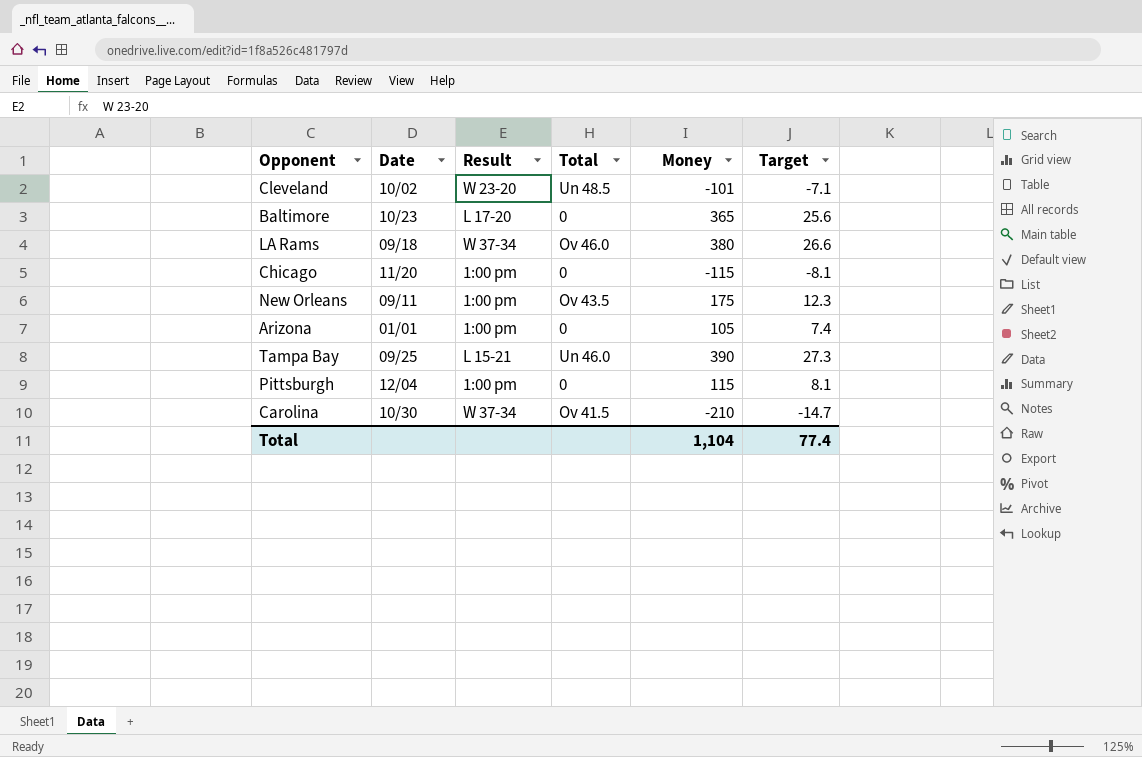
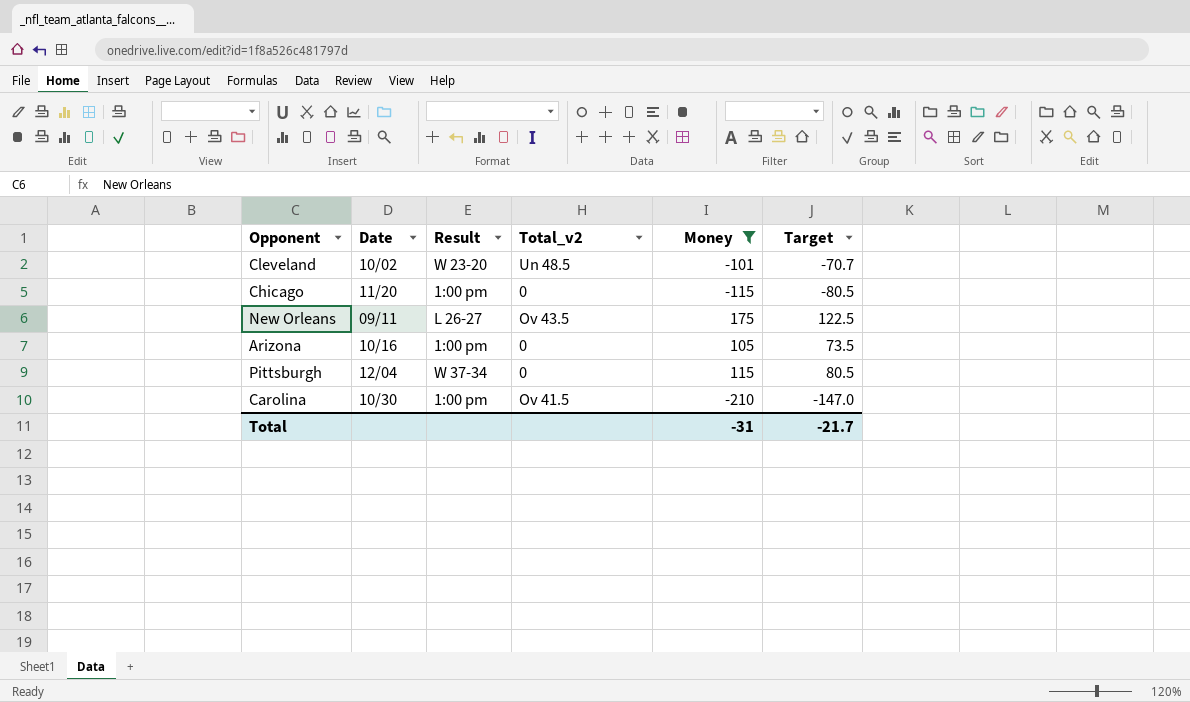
filter: none -> Money <= 175
column name: Total -> Total_v2
column Target | formula: [Money] * 0.07 -> [Money] * 0.7
New Orleans | Result: 1:00 pm -> L 26-27
Arizona | Date: 01/01 -> 10/16
Pittsburgh | Result: 1:00 pm -> W 37-34
Carolina | Result: W 37-34 -> 1:00 pm
Total | Money: 1,104 -> -31
Total | Target: 77.4 -> -21.7

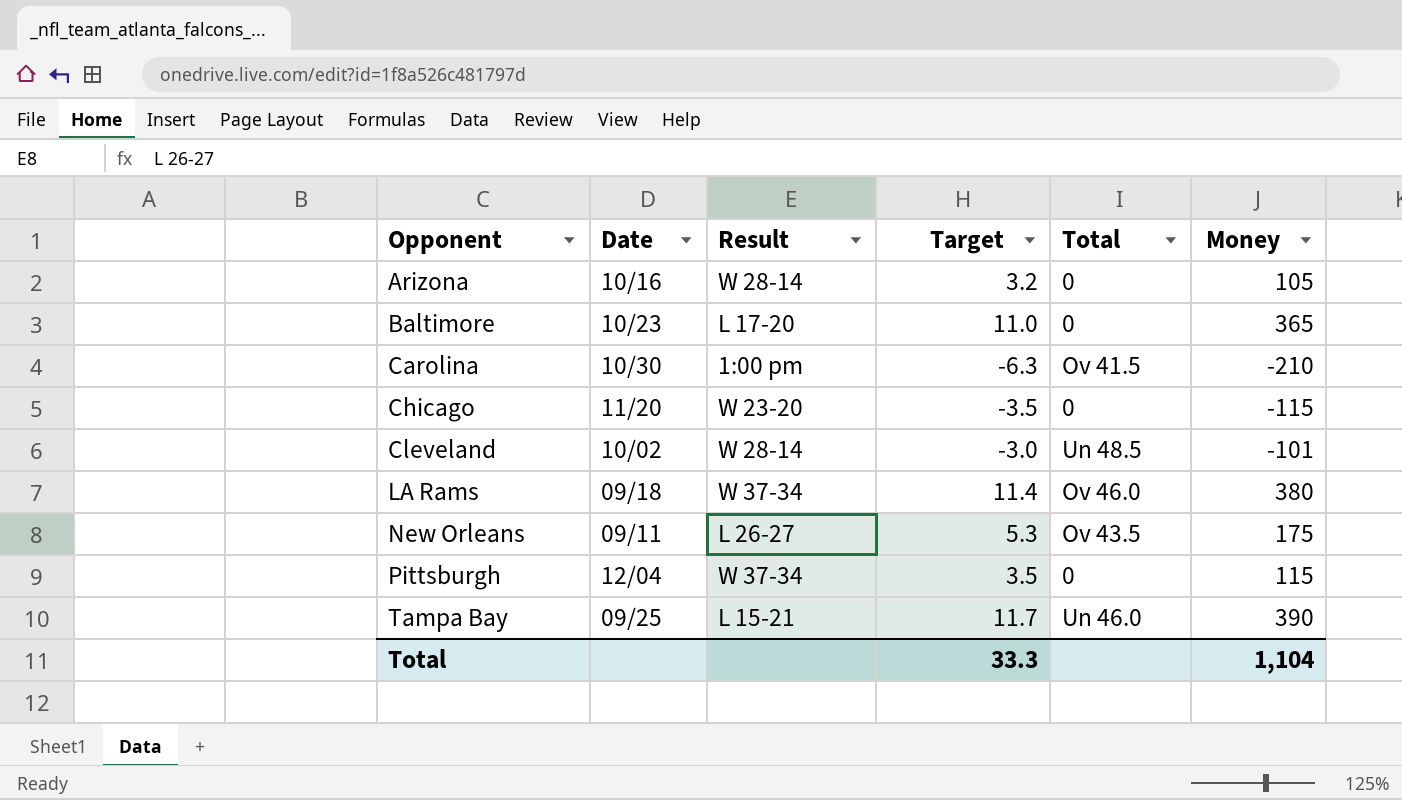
filter: Money <= 175 -> none
row order: none -> Opponent ascending
column Target | formula: [Money] * 0.7 -> [Money] * 0.03
column Target | position: 6 -> 4
column name: Total_v2 -> Total
Arizona | Result: 1:00 pm -> W 28-14
Chicago | Result: 1:00 pm -> W 23-20
Cleveland | Result: W 23-20 -> W 28-14
Total | Target: -21.7 -> 33.3
Total | Money: -31 -> 1,104

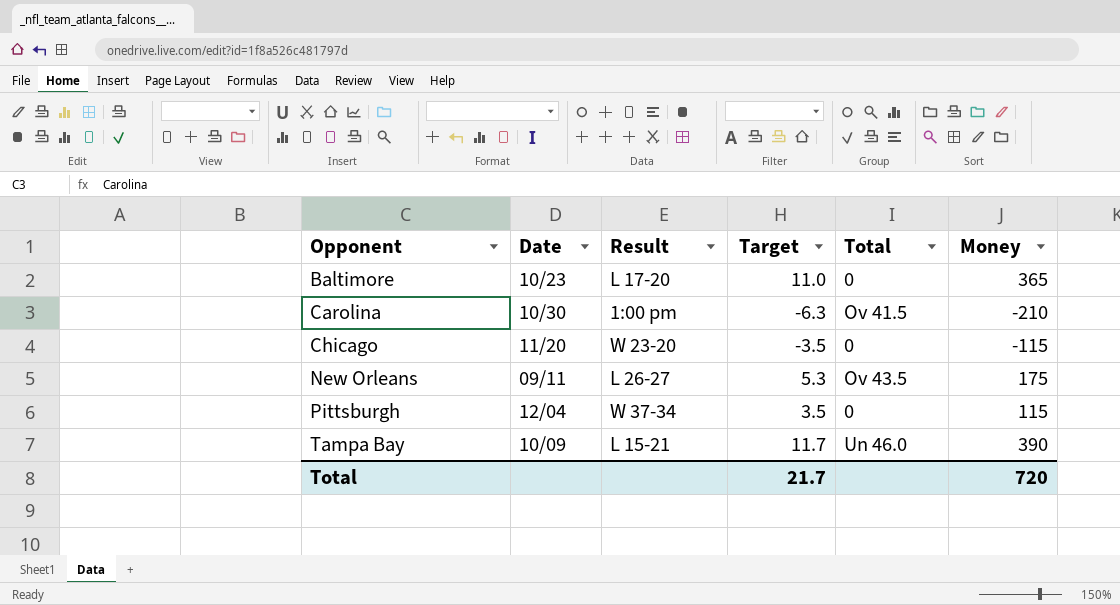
row Arizona: 10/16 | W 28-14 | 3.2 | 0 | 105 -> none
row Cleveland: 10/02 | W 28-14 | -3.0 | Un 48.5 | -101 -> none
row LA Rams: 09/18 | W 37-34 | 11.4 | Ov 46.0 | 380 -> none
Tampa Bay | Date: 09/25 -> 10/09
Total | Target: 33.3 -> 21.7
Total | Money: 1,104 -> 720

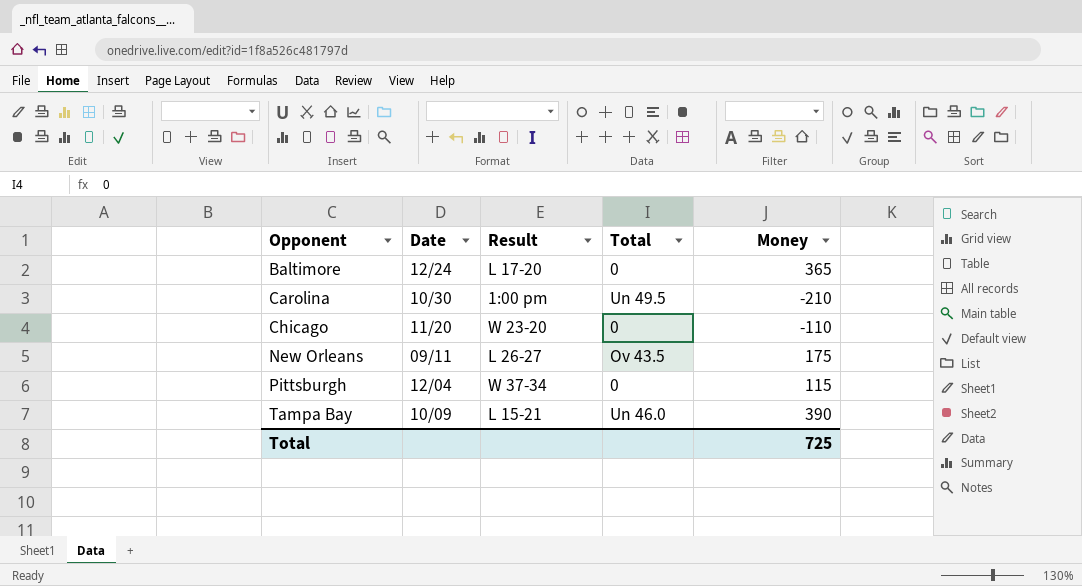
column Target | formula: [Money] * 0.03 -> none
Baltimore | Date: 10/23 -> 12/24
Carolina | Total: Ov 41.5 -> Un 49.5
Chicago | Money: -115 -> -110
Total | Money: 720 -> 725

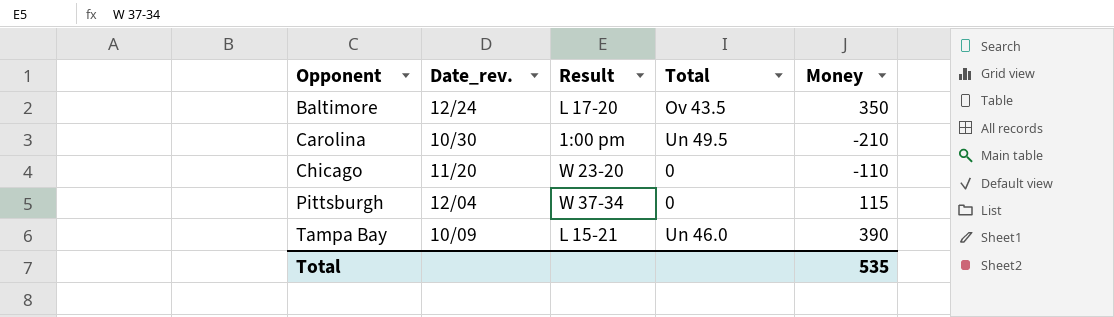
column name: Date -> Date_rev.
row New Orleans: 09/11 | L 26-27 | Ov 43.5 | 175 -> none
Baltimore | Total: 0 -> Ov 43.5
Baltimore | Money: 365 -> 350
Total | Money: 725 -> 535

